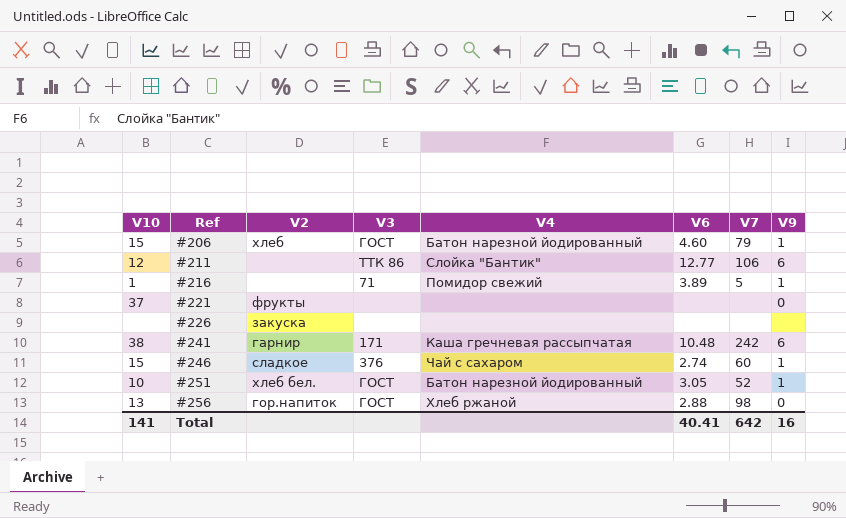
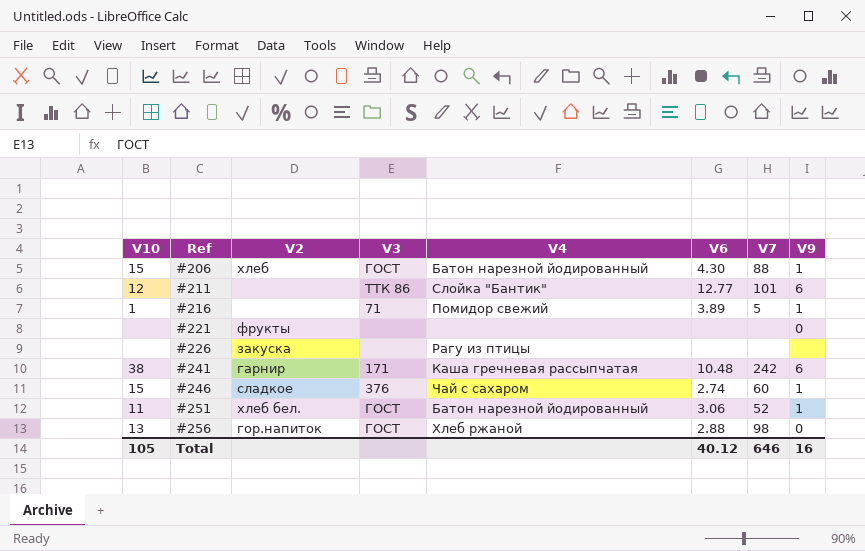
#206 | V6: 4.60 -> 4.30
#206 | V7: 79 -> 88
#211 | V7: 106 -> 101
#221 | V10: 37 -> none
#226 | V4: none -> Рагу из птицы
#251 | V10: 10 -> 11
#251 | V6: 3.05 -> 3.06
Total | V10: 141 -> 105
Total | V6: 40.41 -> 40.12
Total | V7: 642 -> 646

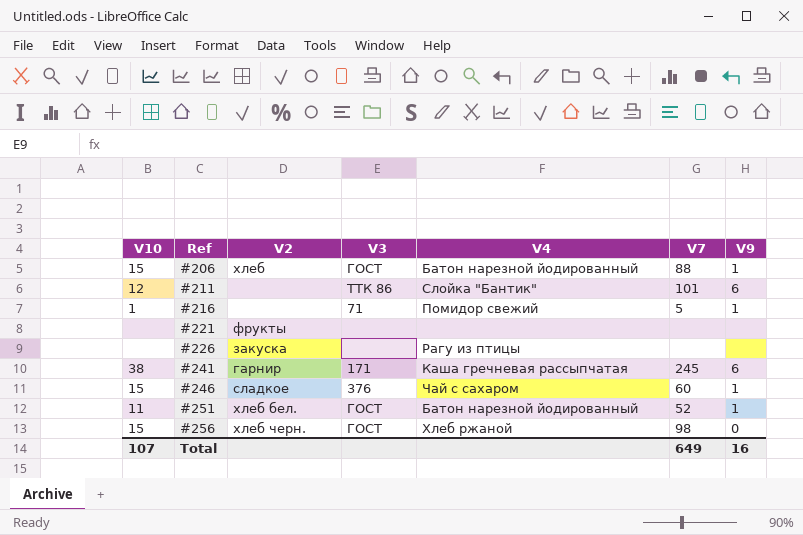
column V6 | position: 6 -> none
#221 | V9: 0 -> none
#241 | V7: 242 -> 245
#256 | V10: 13 -> 15
#256 | V2: гор.напиток -> хлеб черн.
Total | V10: 105 -> 107
Total | V7: 646 -> 649

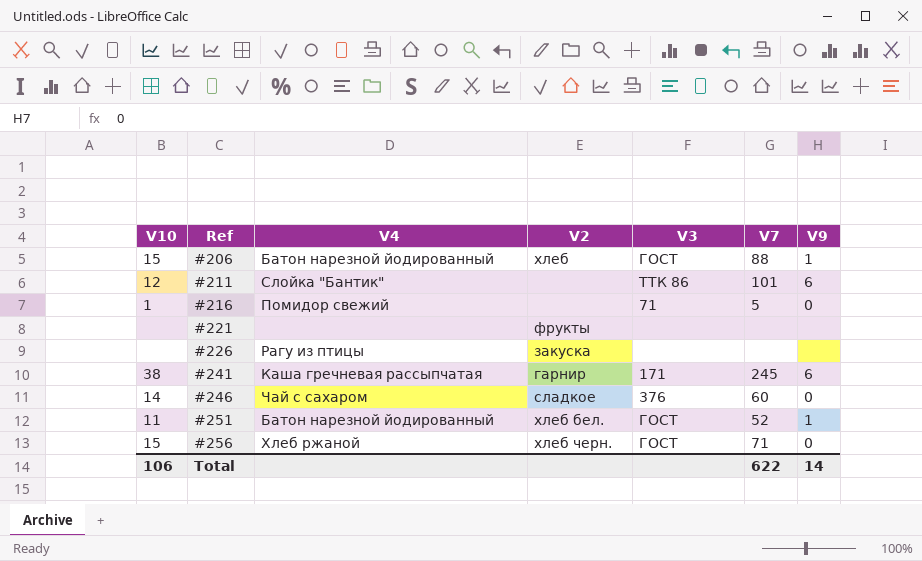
column V4 | position: 5 -> 3
#216 | V9: 1 -> 0
#246 | V10: 15 -> 14
#246 | V9: 1 -> 0
#256 | V7: 98 -> 71
Total | V10: 107 -> 106
Total | V7: 649 -> 622
Total | V9: 16 -> 14

